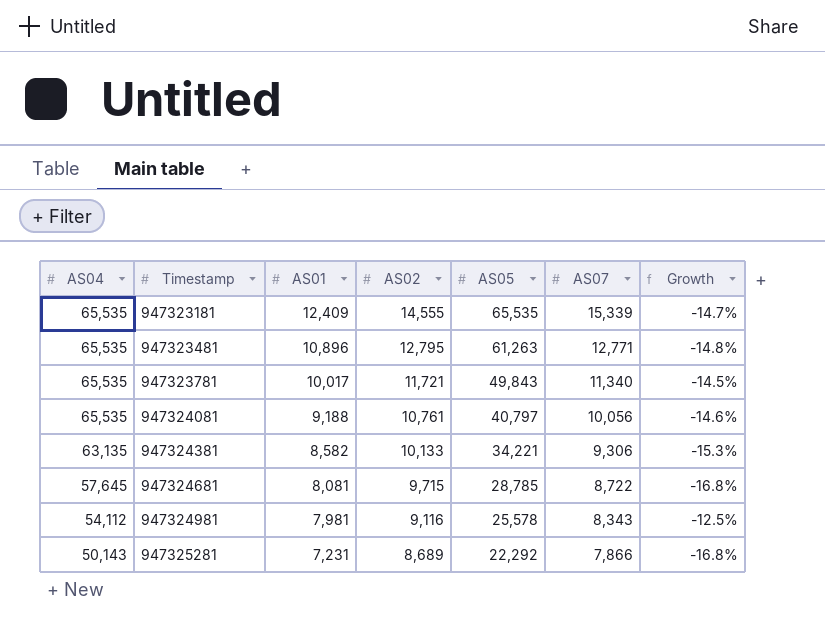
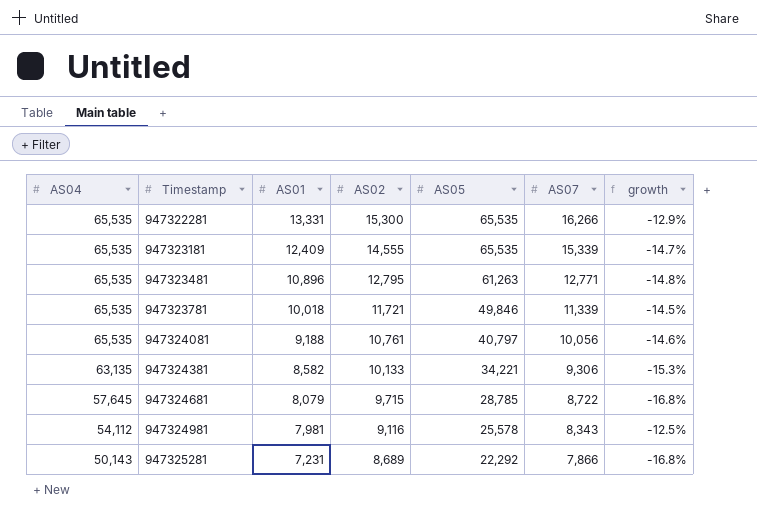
column name: Growth -> growth
row 947322281: none -> 65,535 | 13,331 | 15,300 | 65,535 | 16,266 | -12.9%
947323781 | AS01: 10,017 -> 10,018
947323781 | AS05: 49,843 -> 49,846
947323781 | AS07: 11,340 -> 11,339
947324681 | AS01: 8,081 -> 8,079

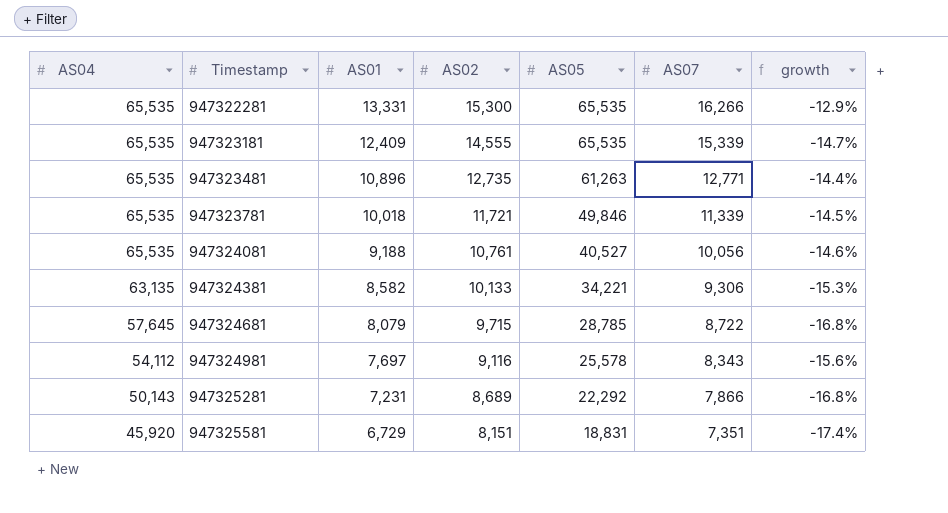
947323481 | AS02: 12,795 -> 12,735
947323481 | growth: -14.8% -> -14.4%
947324081 | AS05: 40,797 -> 40,527
947324981 | AS01: 7,981 -> 7,697
947324981 | growth: -12.5% -> -15.6%
row 947325581: none -> 45,920 | 6,729 | 8,151 | 18,831 | 7,351 | -17.4%

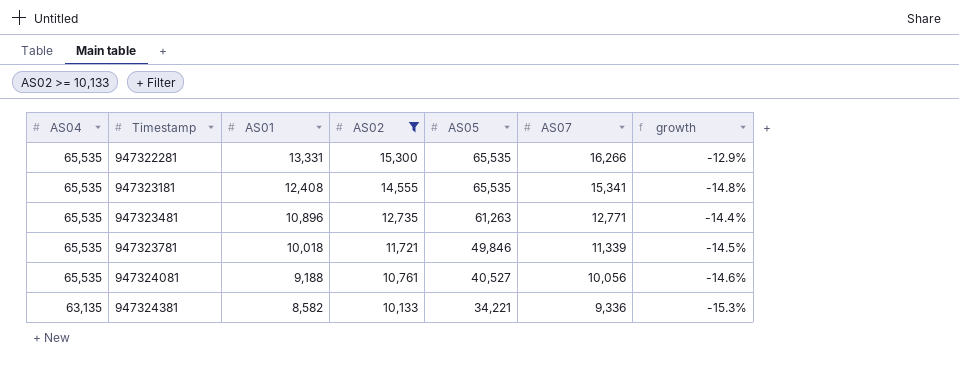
filter: none -> AS02 >= 10,133
947323181 | AS01: 12,409 -> 12,408
947323181 | AS07: 15,339 -> 15,341
947323181 | growth: -14.7% -> -14.8%
947324381 | AS07: 9,306 -> 9,336

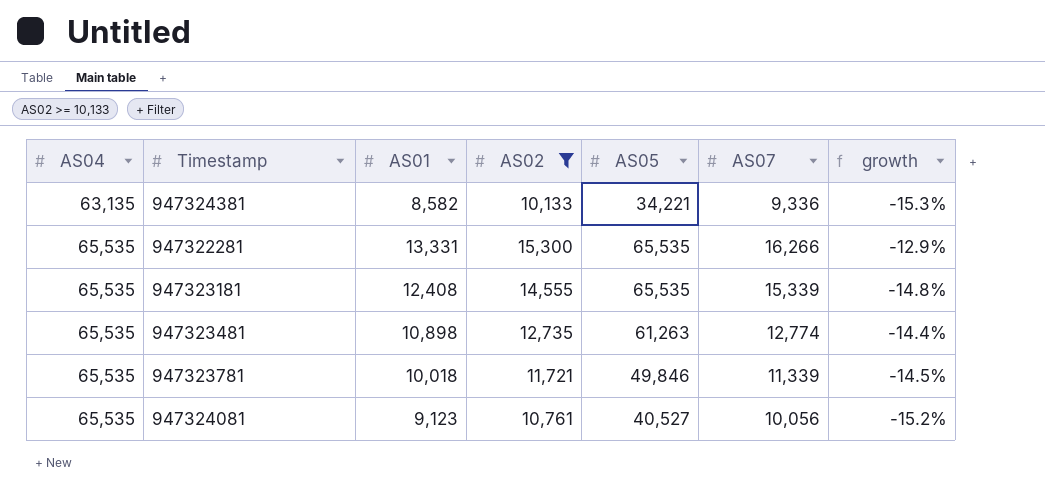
row order: AS04 descending -> AS04 ascending
947323181 | AS07: 15,341 -> 15,339
947323481 | AS01: 10,896 -> 10,898
947323481 | AS07: 12,771 -> 12,774
947324081 | AS01: 9,188 -> 9,123
947324081 | growth: -14.6% -> -15.2%

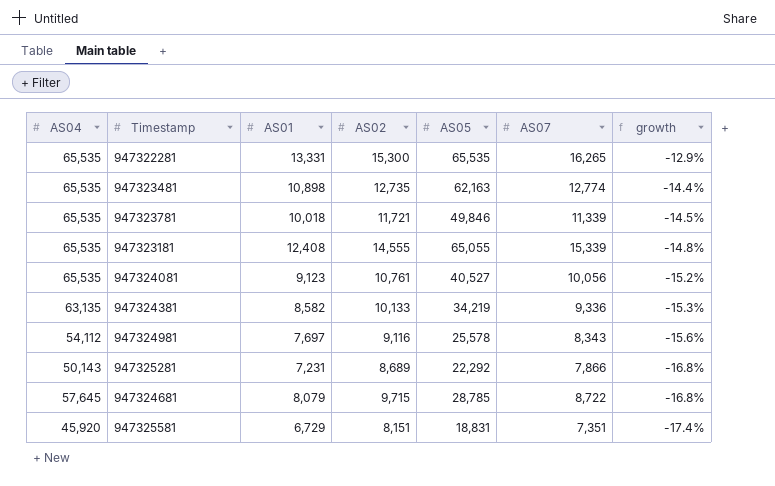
filter: AS02 >= 10,133 -> none
row order: AS04 ascending -> growth descending
947322281 | AS07: 16,266 -> 16,265
947323481 | AS05: 61,263 -> 62,163
947323181 | AS05: 65,535 -> 65,055
947324381 | AS05: 34,221 -> 34,219

